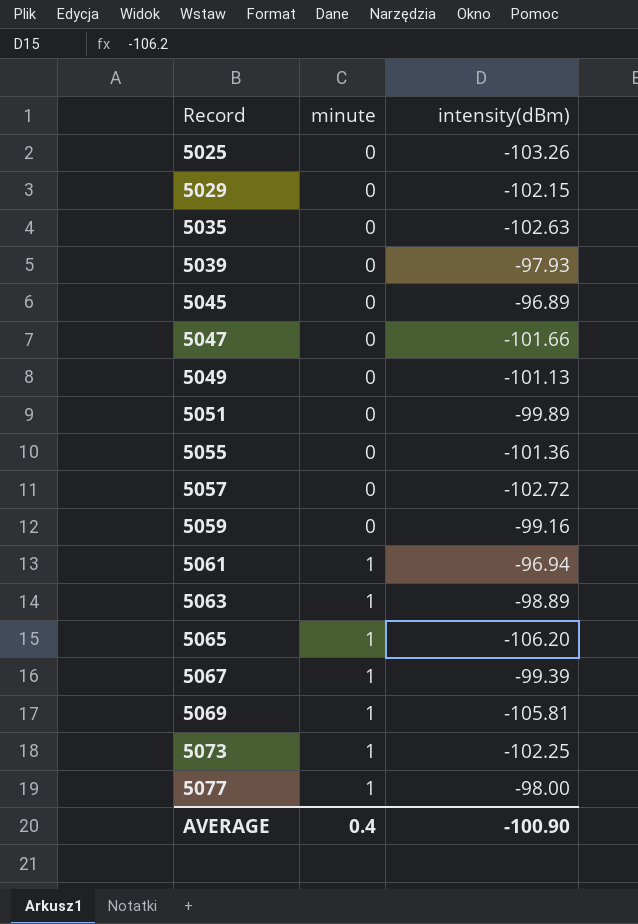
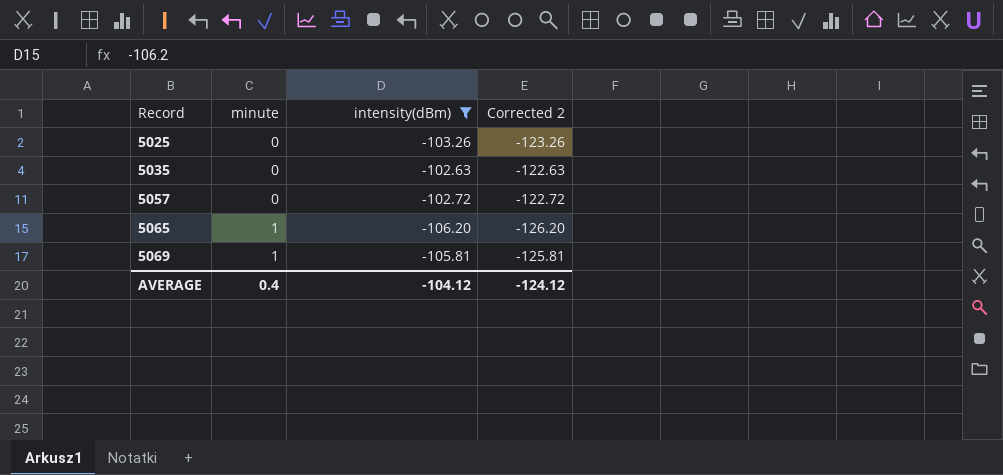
filter: none -> intensity(dBm) <= -102.63
column Corrected 2 | formula: none -> [intensity(dBm)] - 20
AVERAGE | intensity(dBm): -100.90 -> -104.12

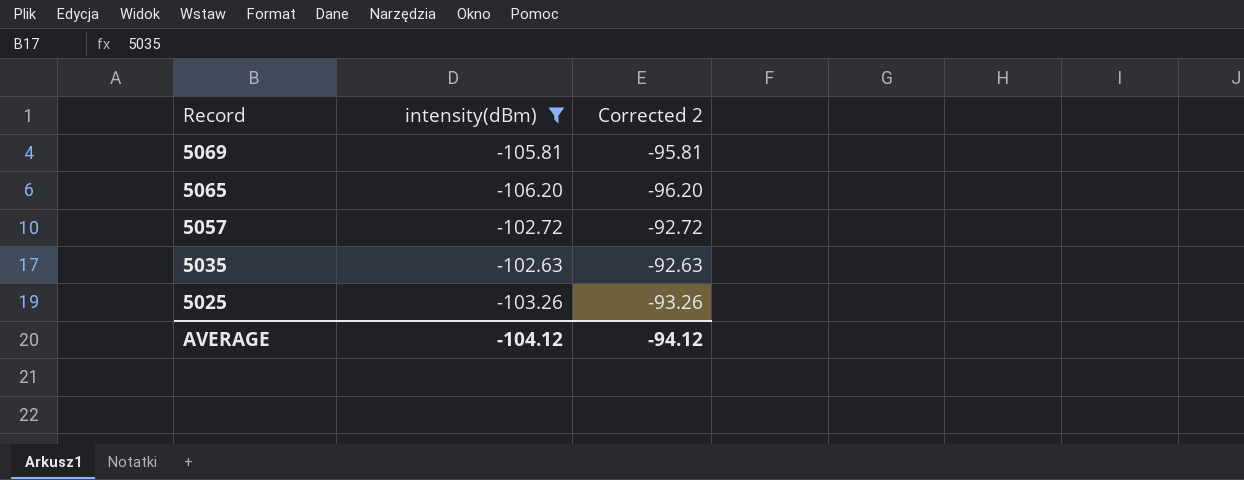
row order: Record ascending -> Record descending
column minute | position: 2 -> none
column Corrected 2 | formula: [intensity(dBm)] - 20 -> [intensity(dBm)] + 10
AVERAGE | Corrected 2: -124.12 -> -94.12

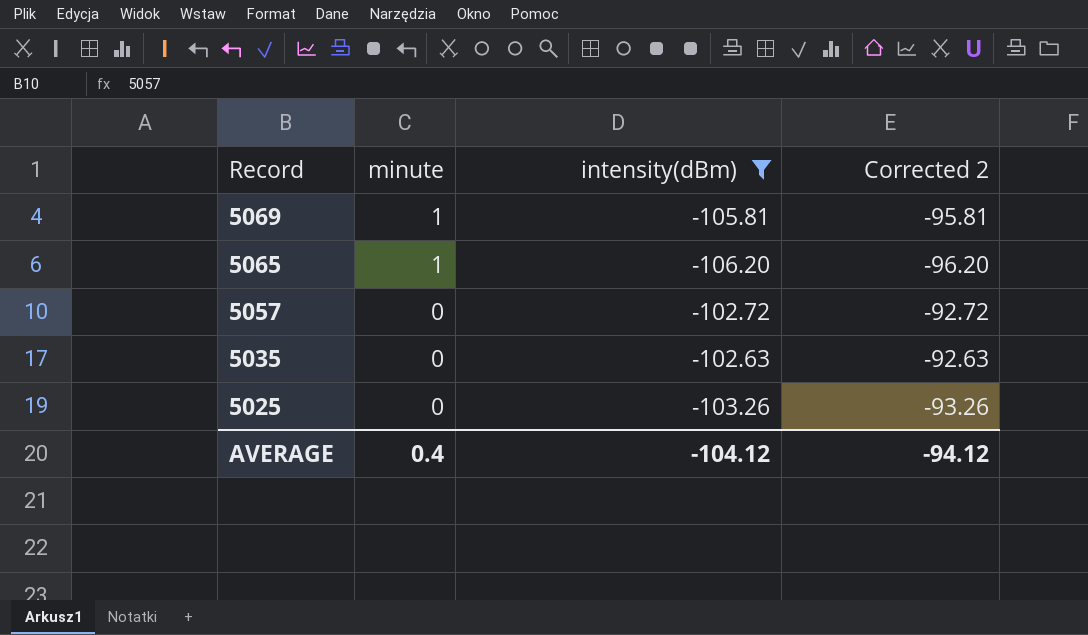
column minute | position: none -> 2

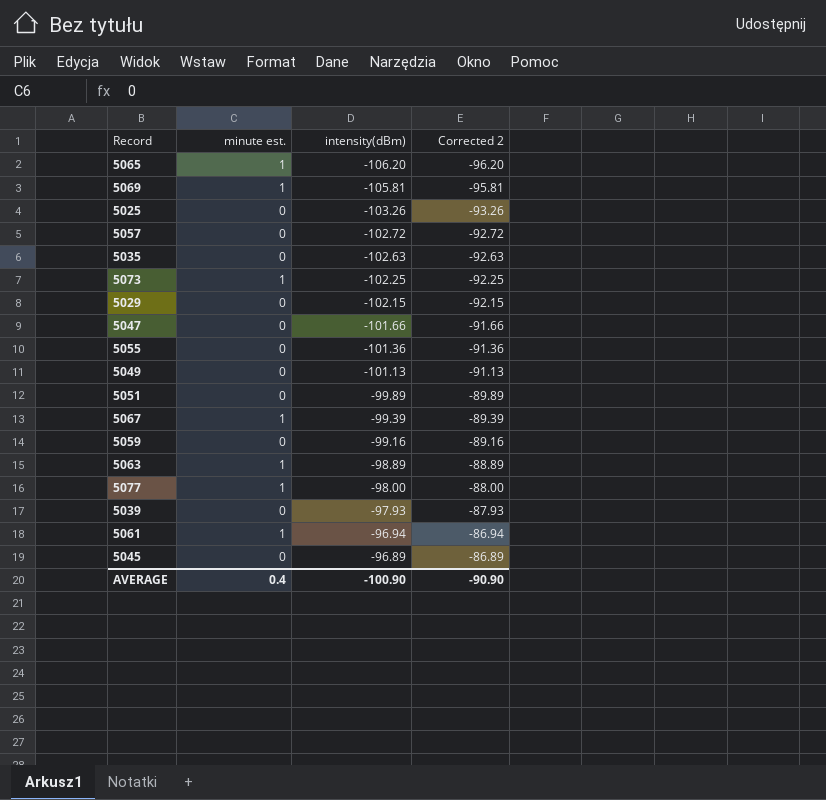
filter: intensity(dBm) <= -102.63 -> none
row order: Record descending -> intensity(dBm) ascending
column name: minute -> minute est.
AVERAGE | intensity(dBm): -104.12 -> -100.90
AVERAGE | Corrected 2: -94.12 -> -90.90

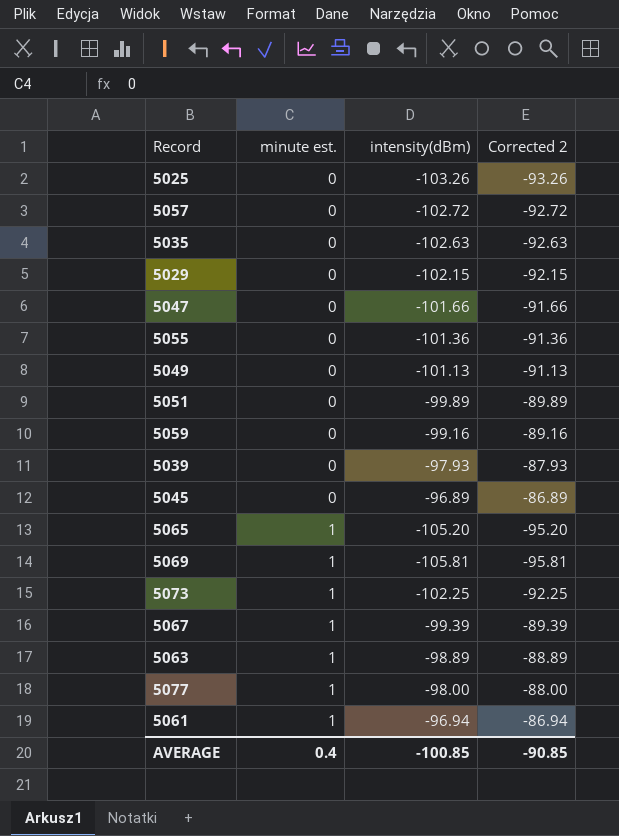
row order: intensity(dBm) ascending -> minute est. ascending
5065 | intensity(dBm): -106.20 -> -105.20
5065 | Corrected 2: -96.20 -> -95.20
AVERAGE | intensity(dBm): -100.90 -> -100.85
AVERAGE | Corrected 2: -90.90 -> -90.85

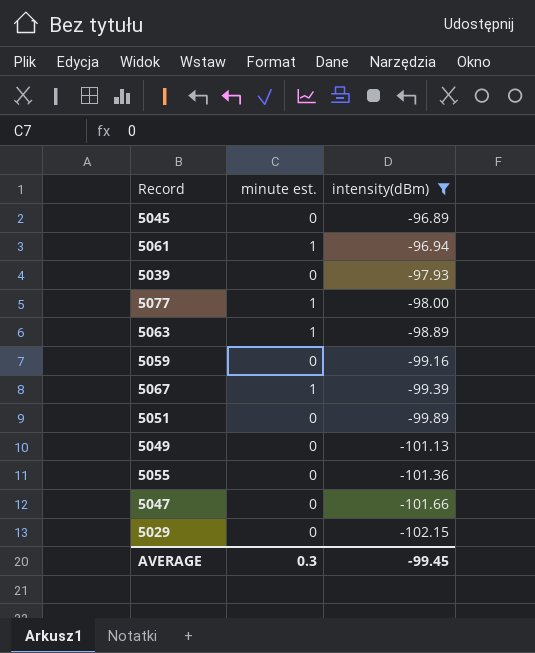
filter: none -> intensity(dBm) >= -102.15
row order: minute est. ascending -> intensity(dBm) descending
column Corrected 2 | formula: [intensity(dBm)] + 10 -> none
AVERAGE | minute est.: 0.4 -> 0.3
AVERAGE | intensity(dBm): -100.85 -> -99.45

